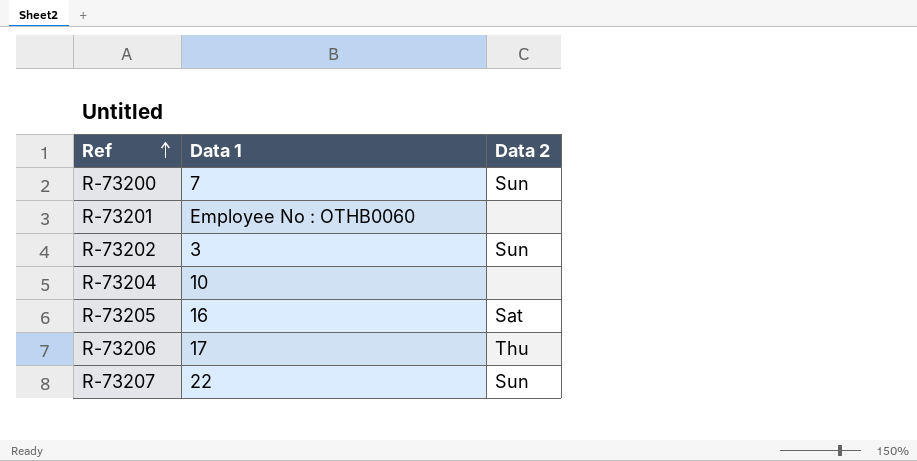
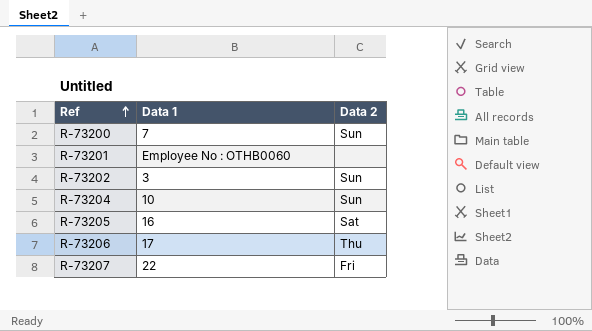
R-73204 | Data 2: none -> Sun
R-73207 | Data 2: Sun -> Fri

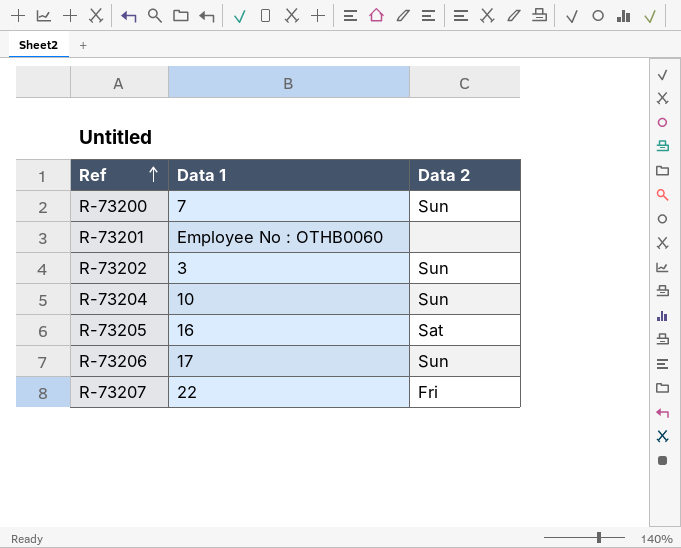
R-73206 | Data 2: Thu -> Sun

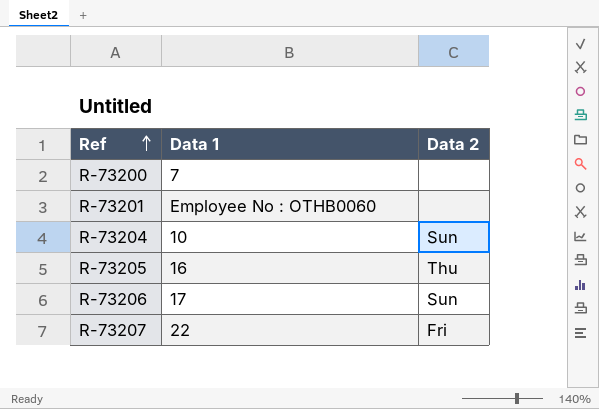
row R-73202: 3 | Sun -> none
R-73200 | Data 2: Sun -> none
R-73205 | Data 2: Sat -> Thu

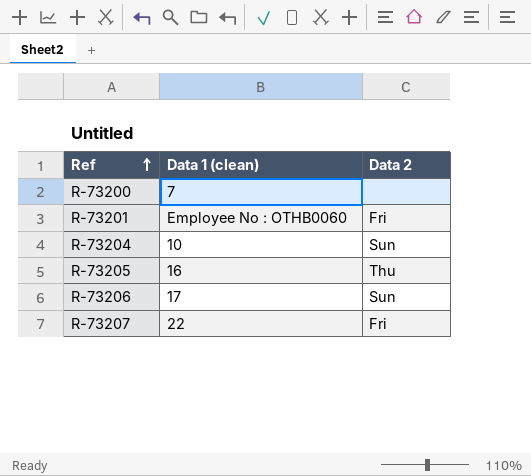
column name: Data 1 -> Data 1 (clean)
R-73201 | Data 2: none -> Fri

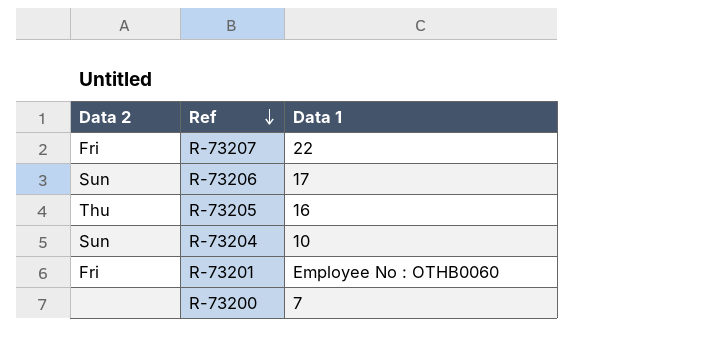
row order: Ref ascending -> Ref descending
column Data 2 | position: 3 -> 1
column name: Data 1 (clean) -> Data 1

